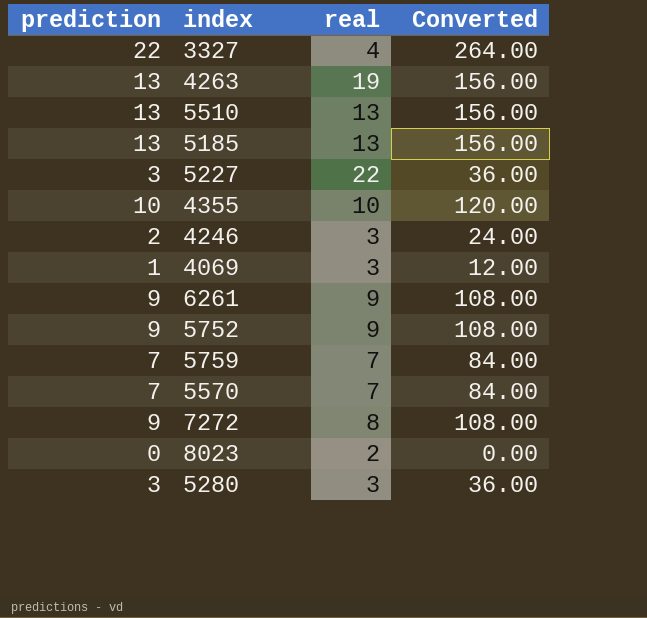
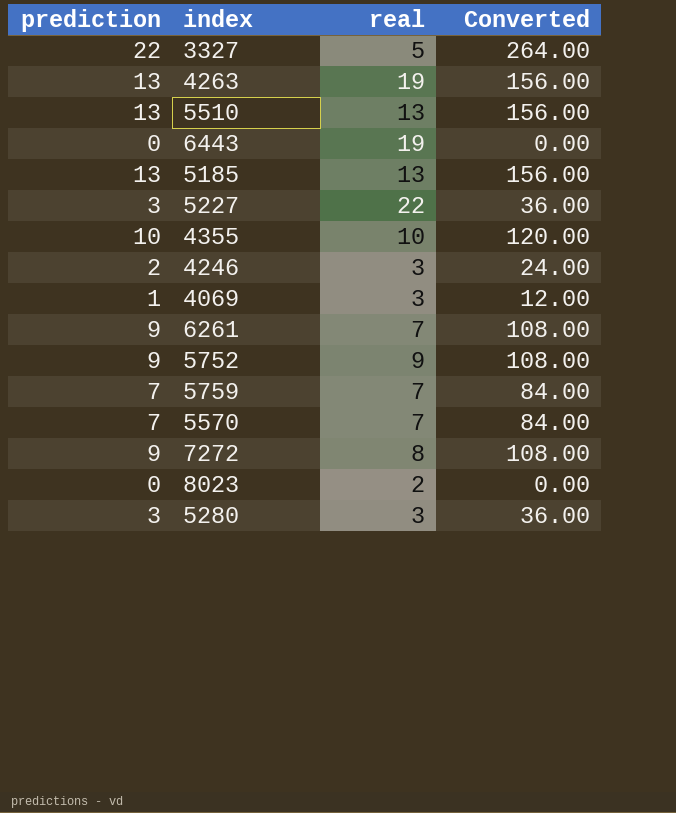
3327 | real: 4 -> 5
row 6443: none -> 0 | 19 | 0.00
6261 | real: 9 -> 7

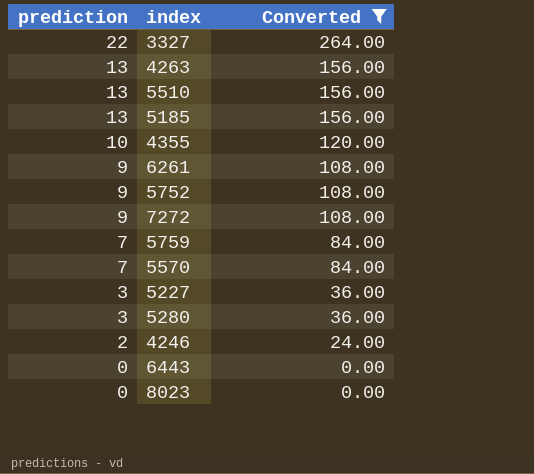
filter: none -> Converted != 12.00
row order: none -> prediction descending
column real | position: 3 -> none

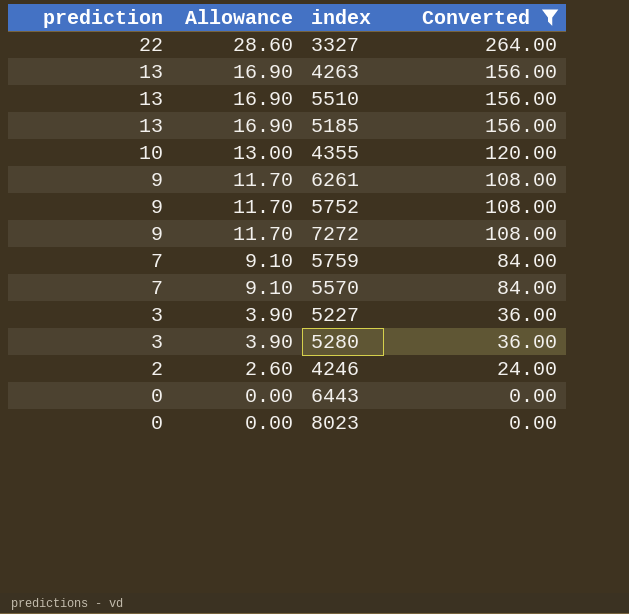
column Allowance | formula: none -> [prediction] * 1.3

